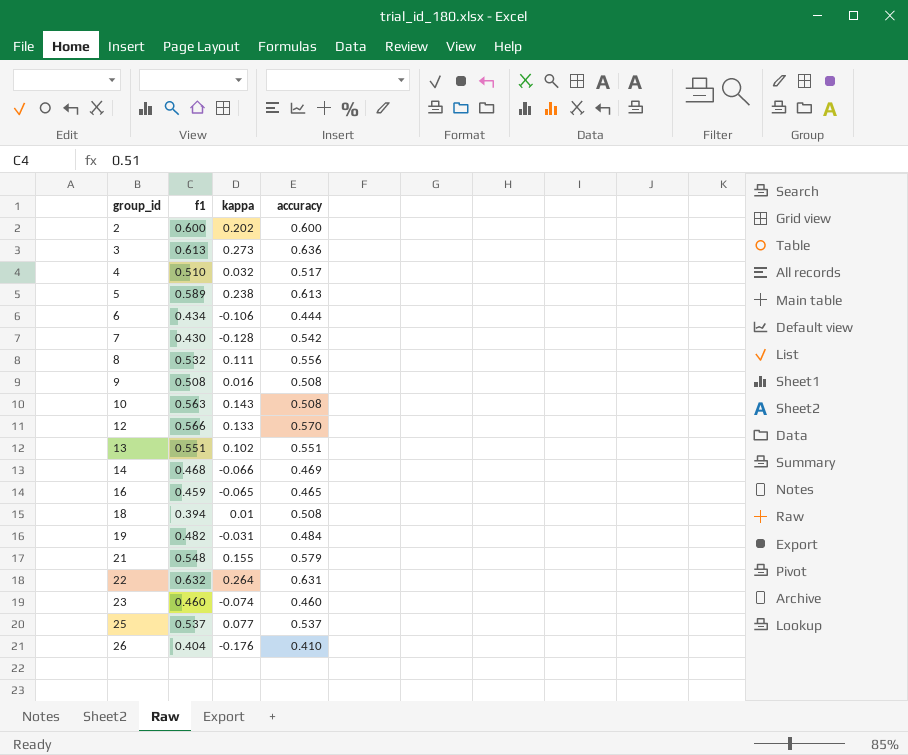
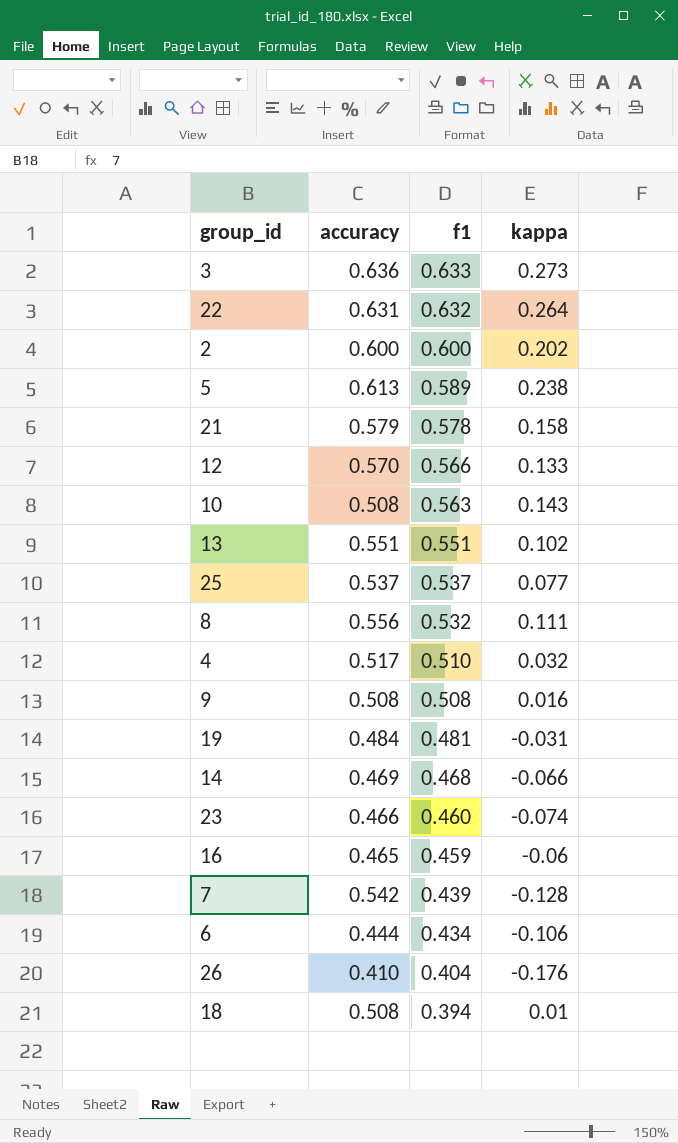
row order: group_id ascending -> f1 descending
column accuracy | position: 4 -> 2
3 | f1: 0.613 -> 0.633
21 | f1: 0.548 -> 0.578
21 | kappa: 0.155 -> 0.158
19 | f1: 0.482 -> 0.481
23 | accuracy: 0.460 -> 0.466
16 | kappa: -0.065 -> -0.06
7 | f1: 0.430 -> 0.439

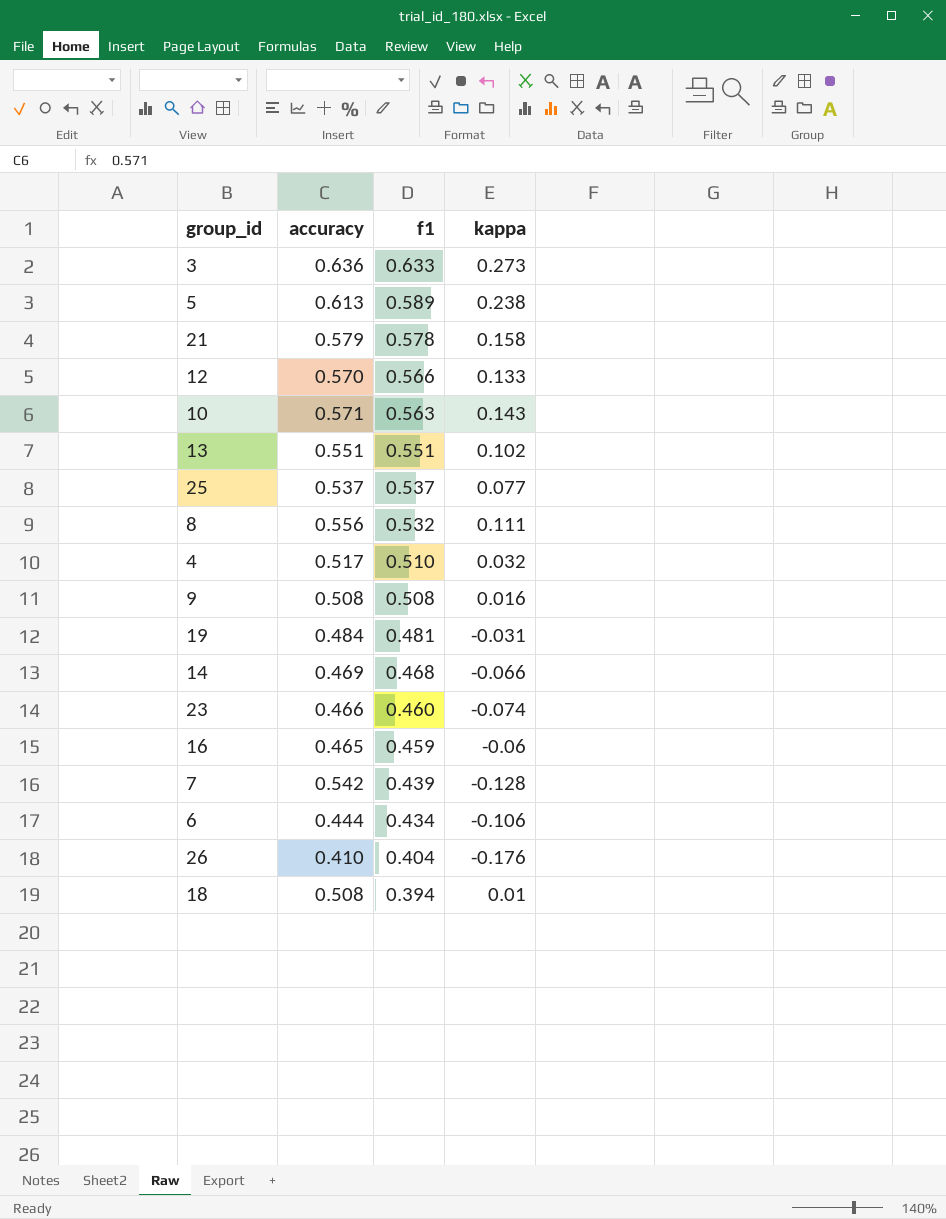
row 22: 0.631 | 0.632 | 0.264 -> none
row 2: 0.600 | 0.600 | 0.202 -> none
10 | accuracy: 0.508 -> 0.571

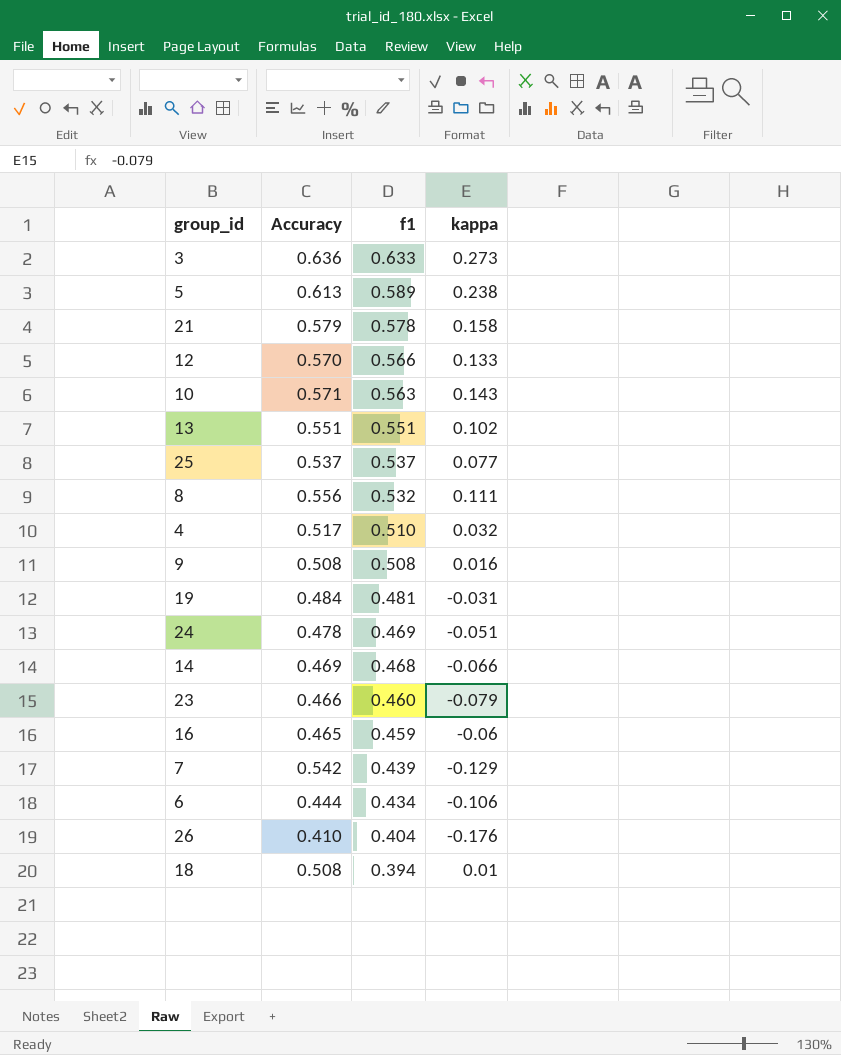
column name: accuracy -> Accuracy
row 24: none -> 0.478 | 0.469 | -0.051
23 | kappa: -0.074 -> -0.079
7 | kappa: -0.128 -> -0.129

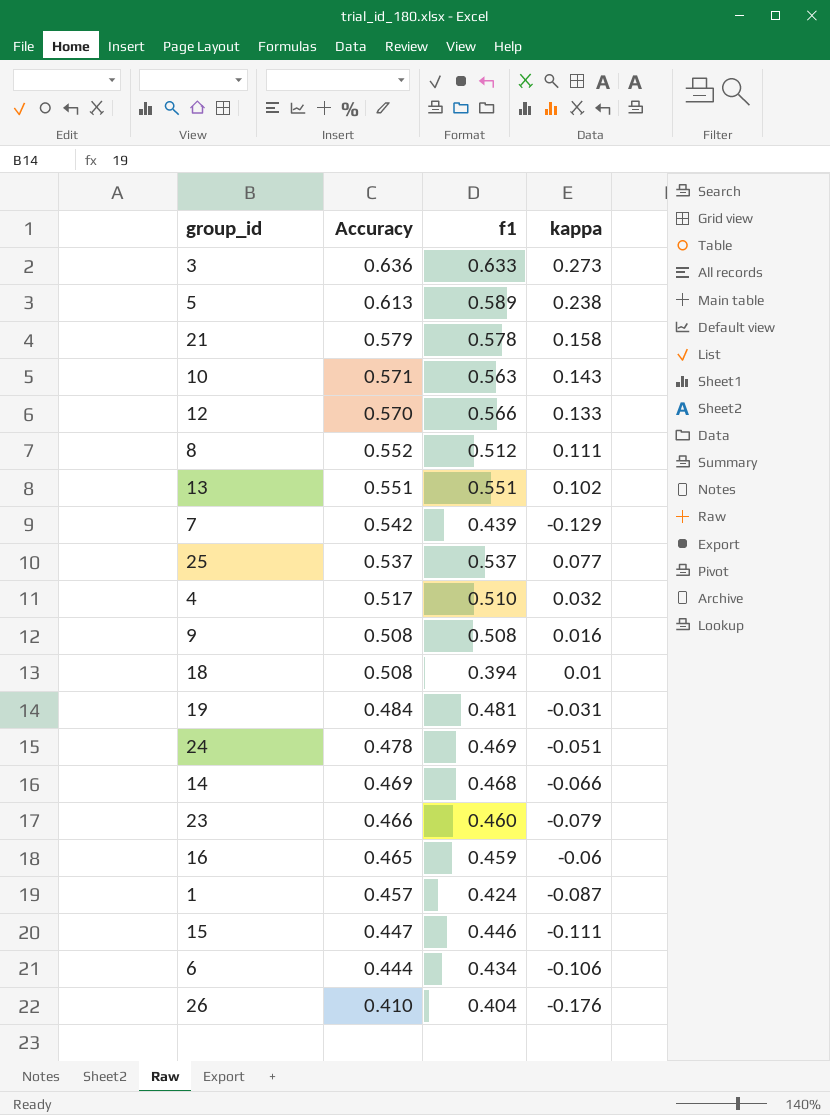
row order: f1 descending -> Accuracy descending
8 | Accuracy: 0.556 -> 0.552
8 | f1: 0.532 -> 0.512
row 1: none -> 0.457 | 0.424 | -0.087
row 15: none -> 0.447 | 0.446 | -0.111

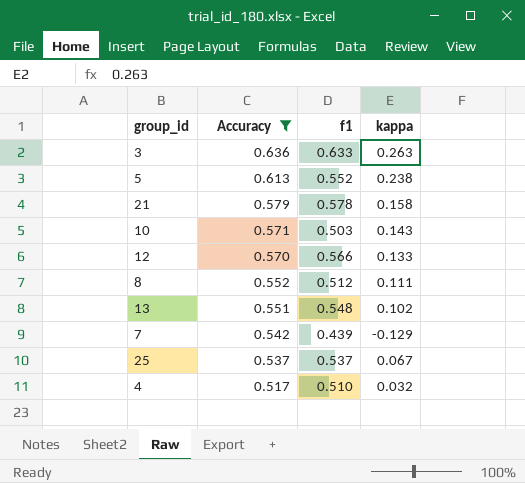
filter: none -> Accuracy >= 0.517
3 | kappa: 0.273 -> 0.263
5 | f1: 0.589 -> 0.552
10 | f1: 0.563 -> 0.503
13 | f1: 0.551 -> 0.548
25 | kappa: 0.077 -> 0.067

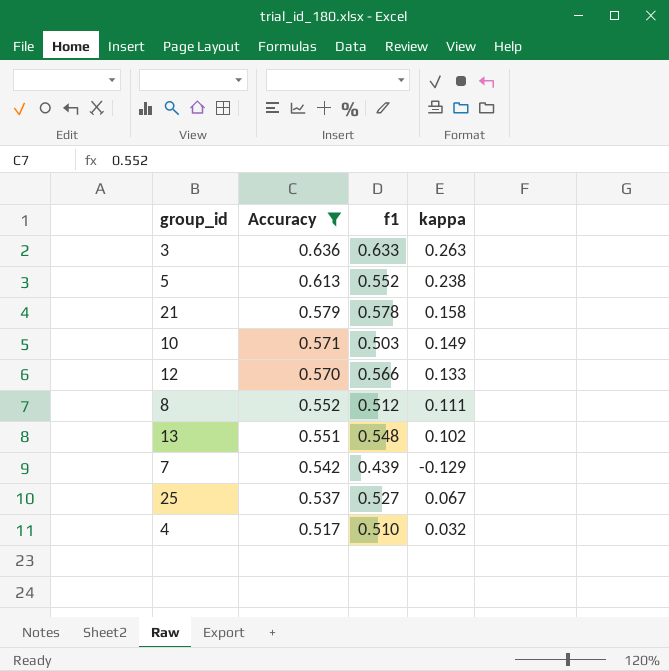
10 | kappa: 0.143 -> 0.149
25 | f1: 0.537 -> 0.527

